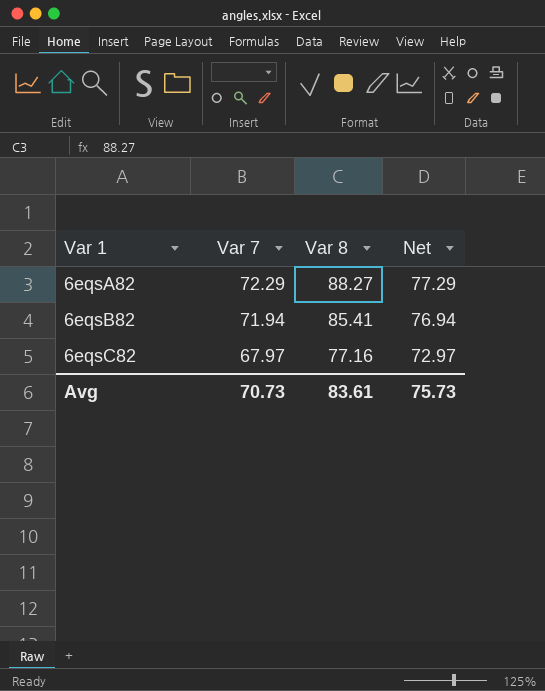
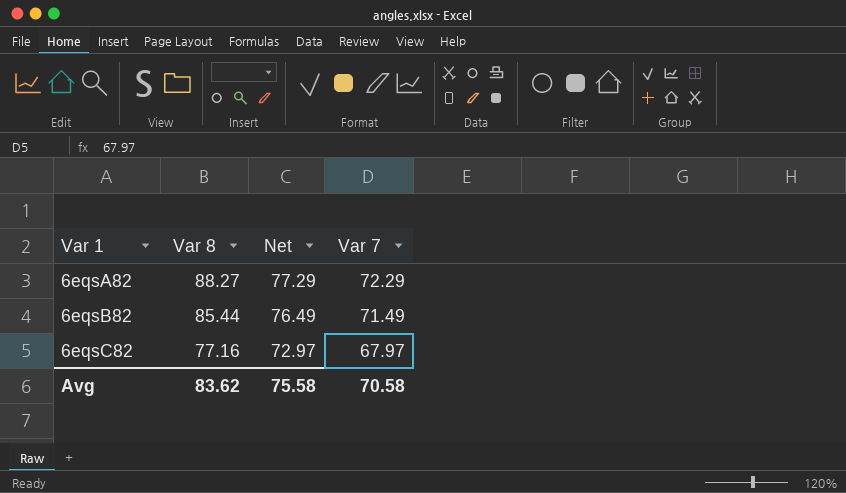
column Var 7 | position: 2 -> 4
6eqsB82 | Var 8: 85.41 -> 85.44
6eqsB82 | Net: 76.94 -> 76.49
6eqsB82 | Var 7: 71.94 -> 71.49
Avg | Var 8: 83.61 -> 83.62
Avg | Net: 75.73 -> 75.58
Avg | Var 7: 70.73 -> 70.58

